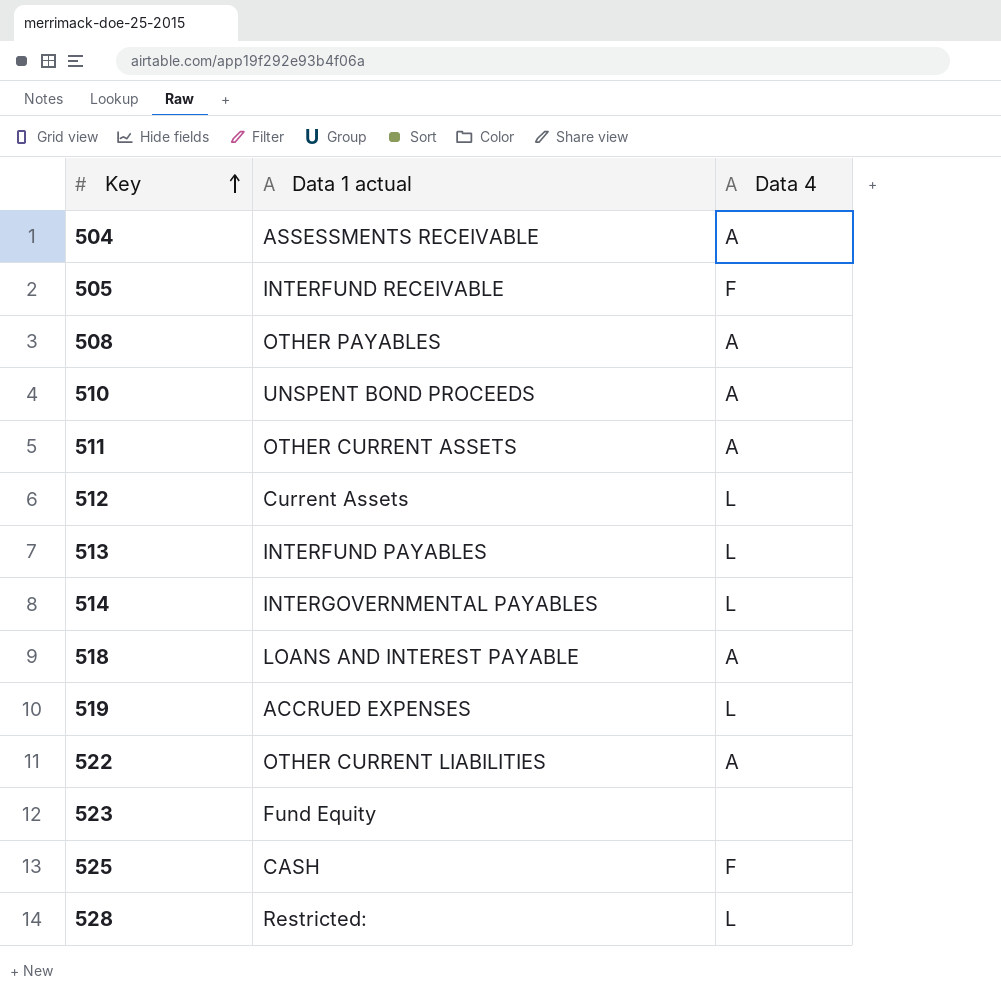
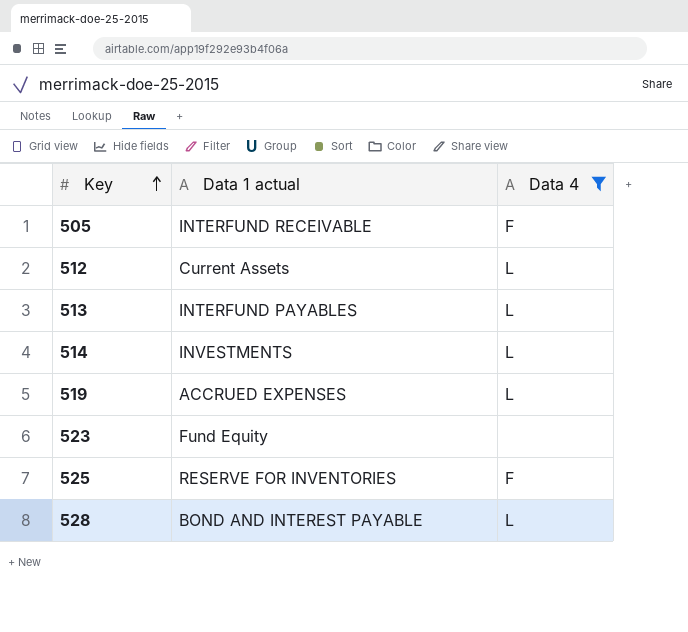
filter: none -> Data 4 != A
514 | Data 1 actual: INTERGOVERNMENTAL PAYABLES -> INVESTMENTS
525 | Data 1 actual: CASH -> RESERVE FOR INVENTORIES
528 | Data 1 actual: Restricted: -> BOND AND INTEREST PAYABLE

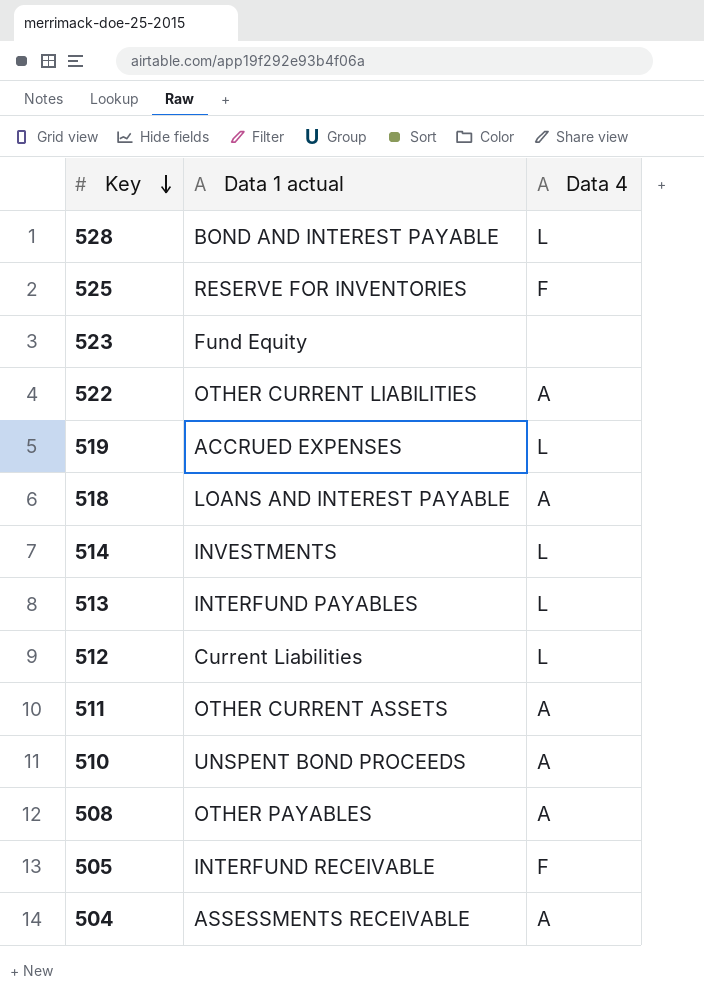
filter: Data 4 != A -> none
row order: Key ascending -> Key descending
512 | Data 1 actual: Current Assets -> Current Liabilities

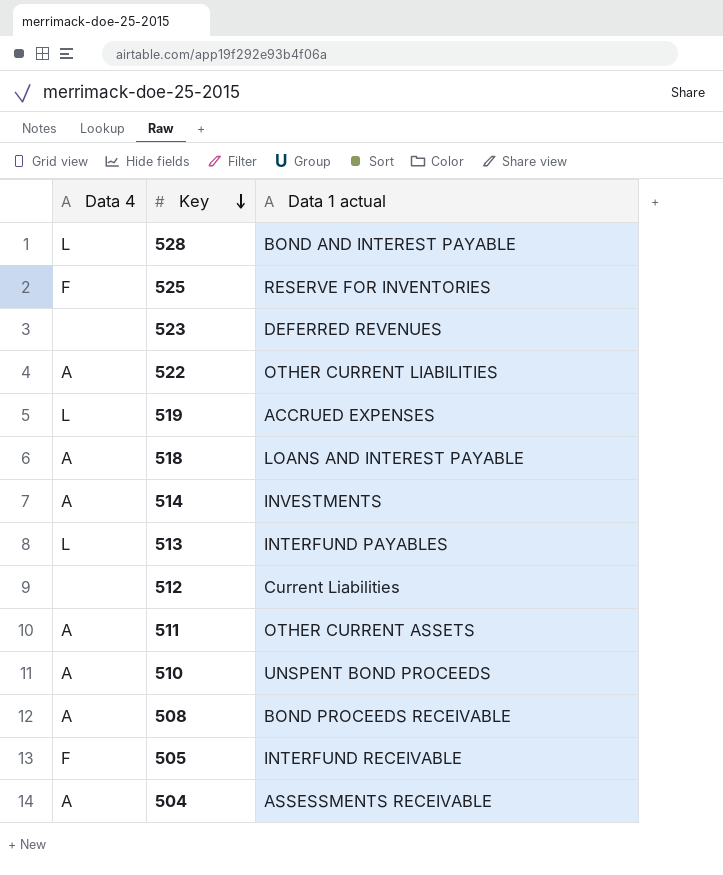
column Data 4 | position: 3 -> 1
523 | Data 1 actual: Fund Equity -> DEFERRED REVENUES
514 | Data 4: L -> A
512 | Data 4: L -> none
508 | Data 1 actual: OTHER PAYABLES -> BOND PROCEEDS RECEIVABLE

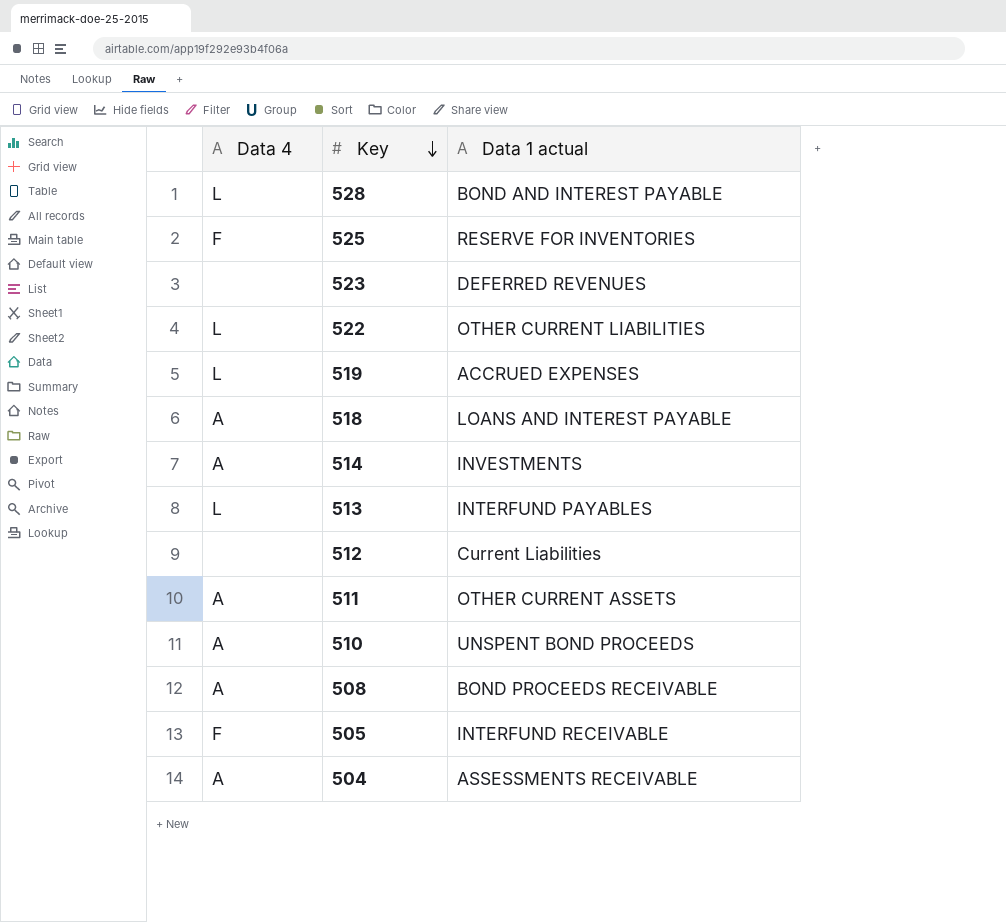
522 | Data 4: A -> L

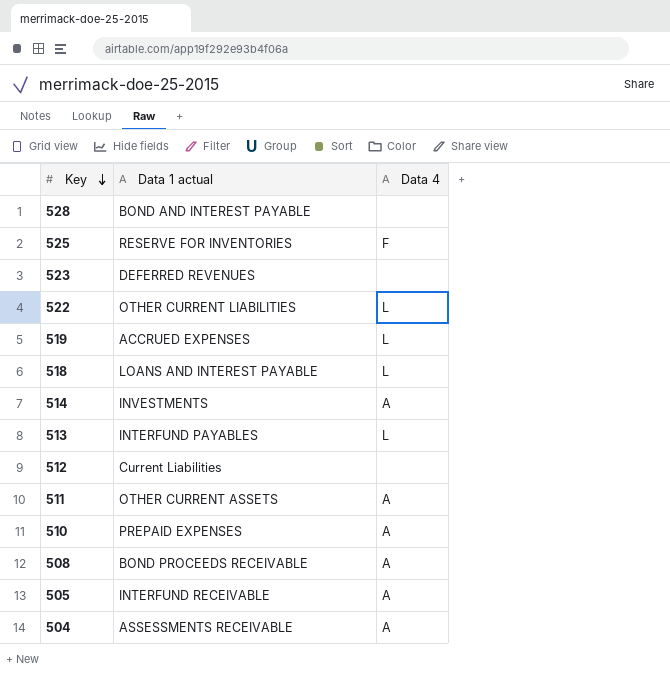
column Data 4 | position: 1 -> 3
528 | Data 4: L -> none
518 | Data 4: A -> L
510 | Data 1 actual: UNSPENT BOND PROCEEDS -> PREPAID EXPENSES
505 | Data 4: F -> A

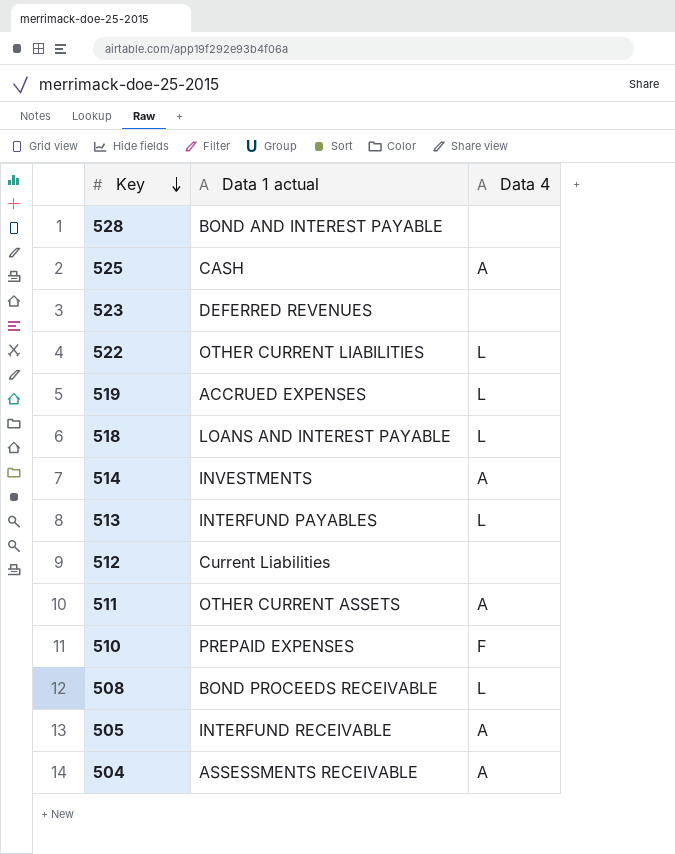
525 | Data 1 actual: RESERVE FOR INVENTORIES -> CASH
525 | Data 4: F -> A
510 | Data 4: A -> F
508 | Data 4: A -> L

